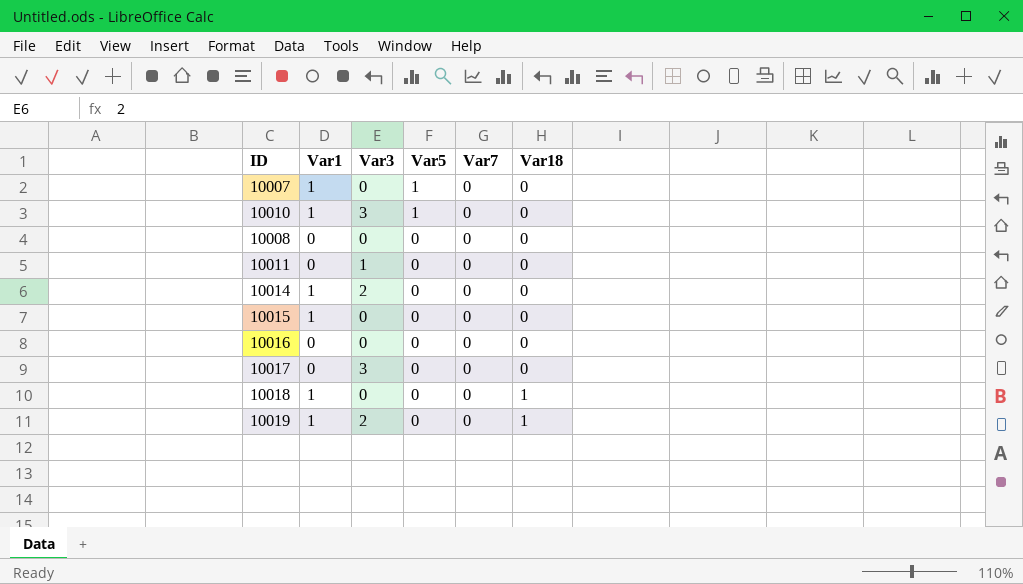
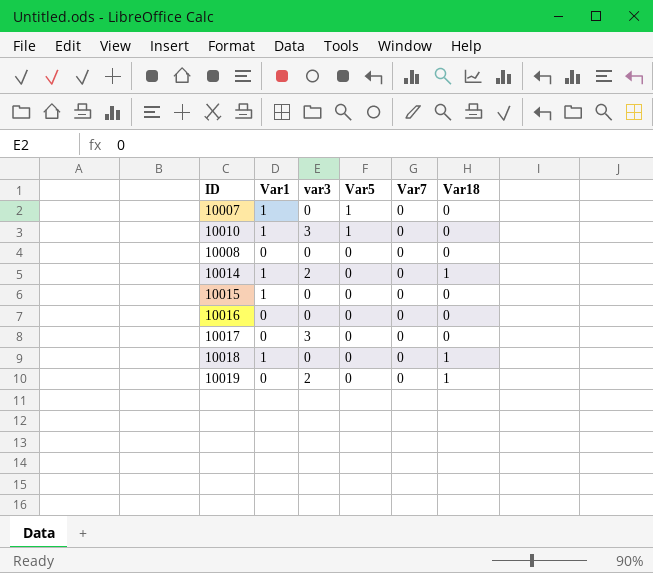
column name: Var3 -> var3
row 10011: 0 | 1 | 0 | 0 | 0 -> none
10014 | Var18: 0 -> 1
10019 | Var1: 1 -> 0

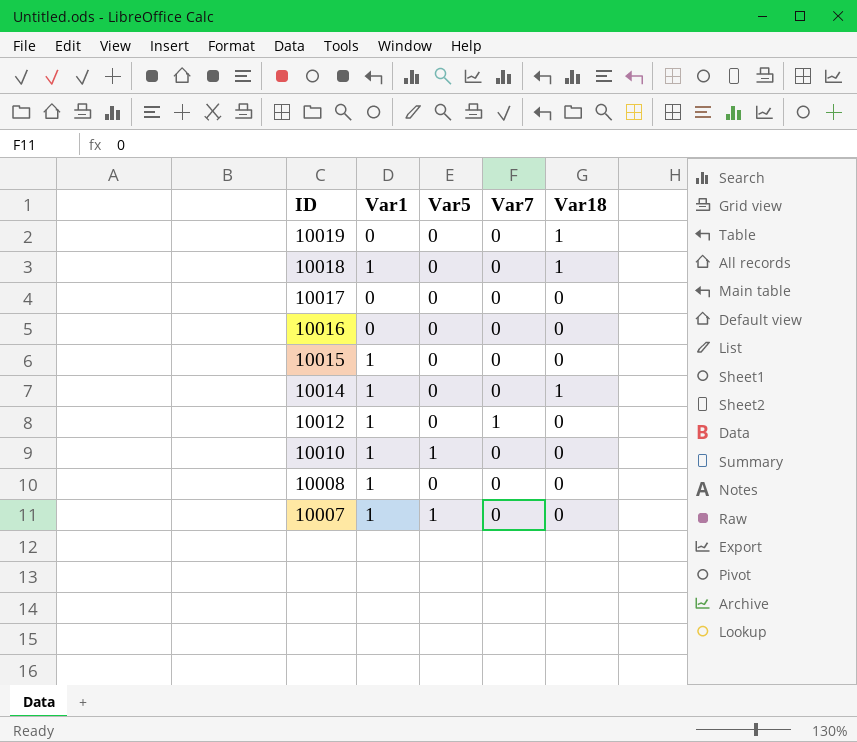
row order: Var5 descending -> ID descending
column var3 | position: 3 -> none
row 10012: none -> 1 | 0 | 1 | 0
10008 | Var1: 0 -> 1

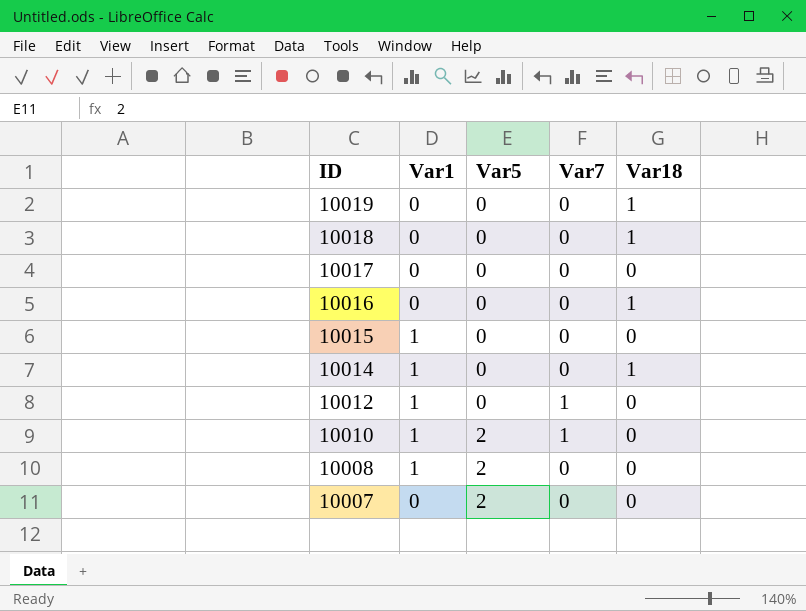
10018 | Var1: 1 -> 0
10016 | Var18: 0 -> 1
10010 | Var5: 1 -> 2
10010 | Var7: 0 -> 1
10008 | Var5: 0 -> 2
10007 | Var1: 1 -> 0
10007 | Var5: 1 -> 2

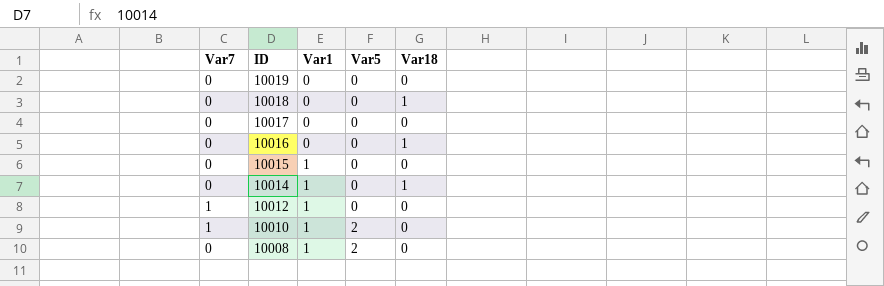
column Var7 | position: 4 -> 1
row 10007: 0 | 2 | 0 | 0 -> none
10019 | Var18: 1 -> 0

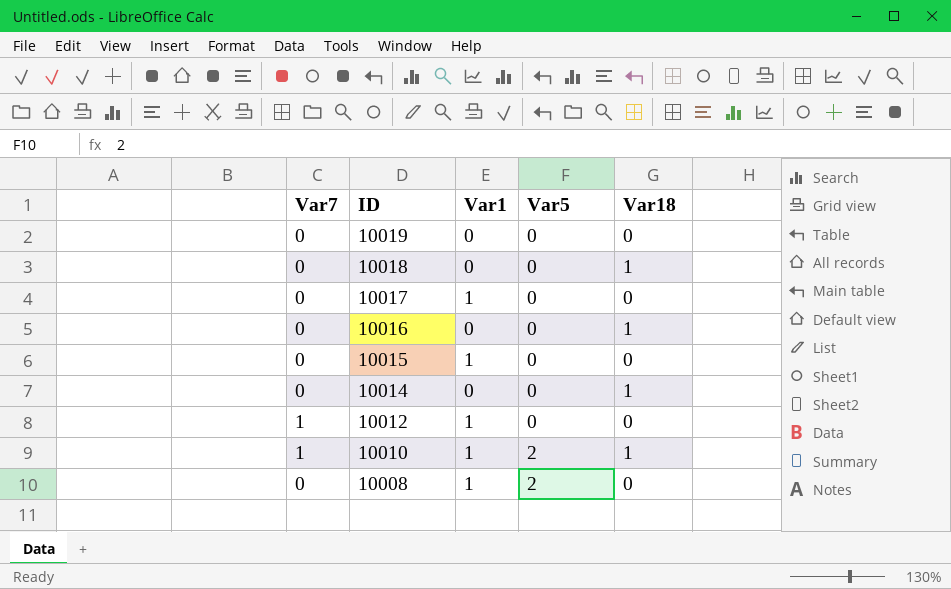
10017 | Var1: 0 -> 1
10014 | Var1: 1 -> 0
10010 | Var18: 0 -> 1

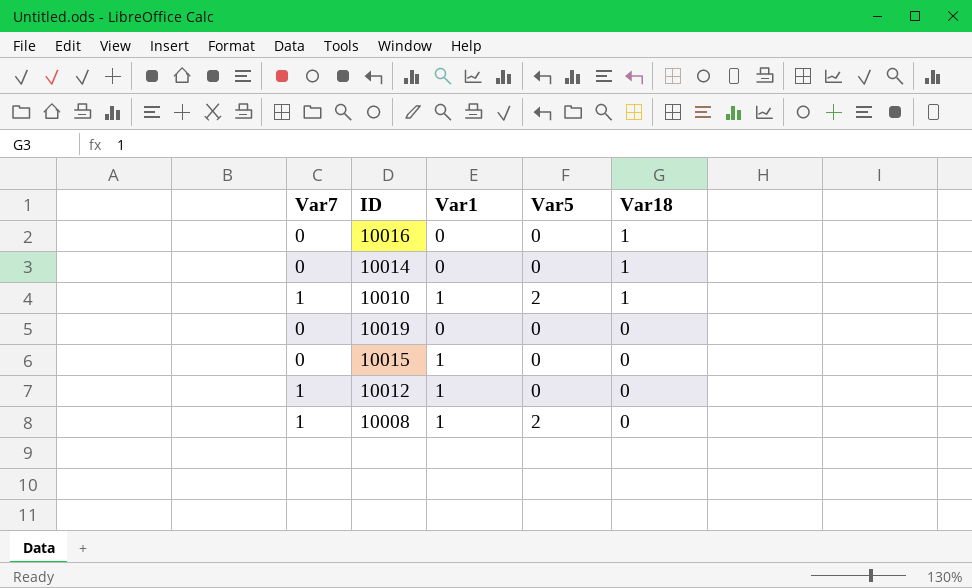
row order: ID descending -> Var18 descending
row 10018: 0 | 0 | 0 | 1 -> none
row 10017: 0 | 1 | 0 | 0 -> none
10008 | Var7: 0 -> 1

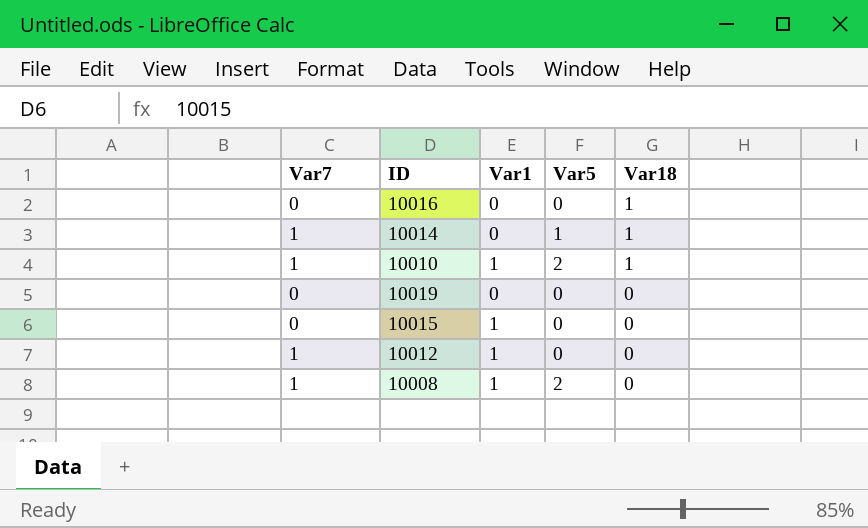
10014 | Var7: 0 -> 1
10014 | Var5: 0 -> 1

